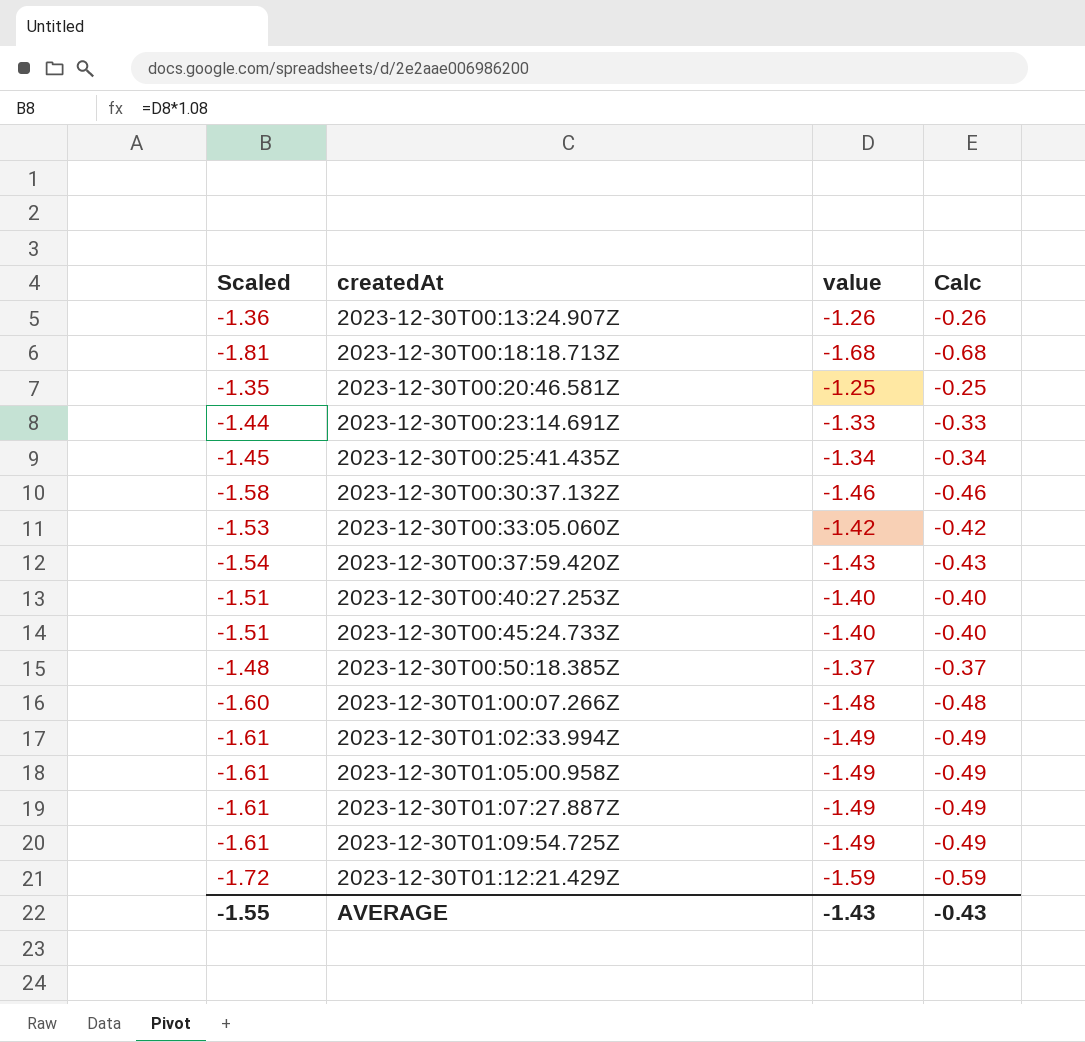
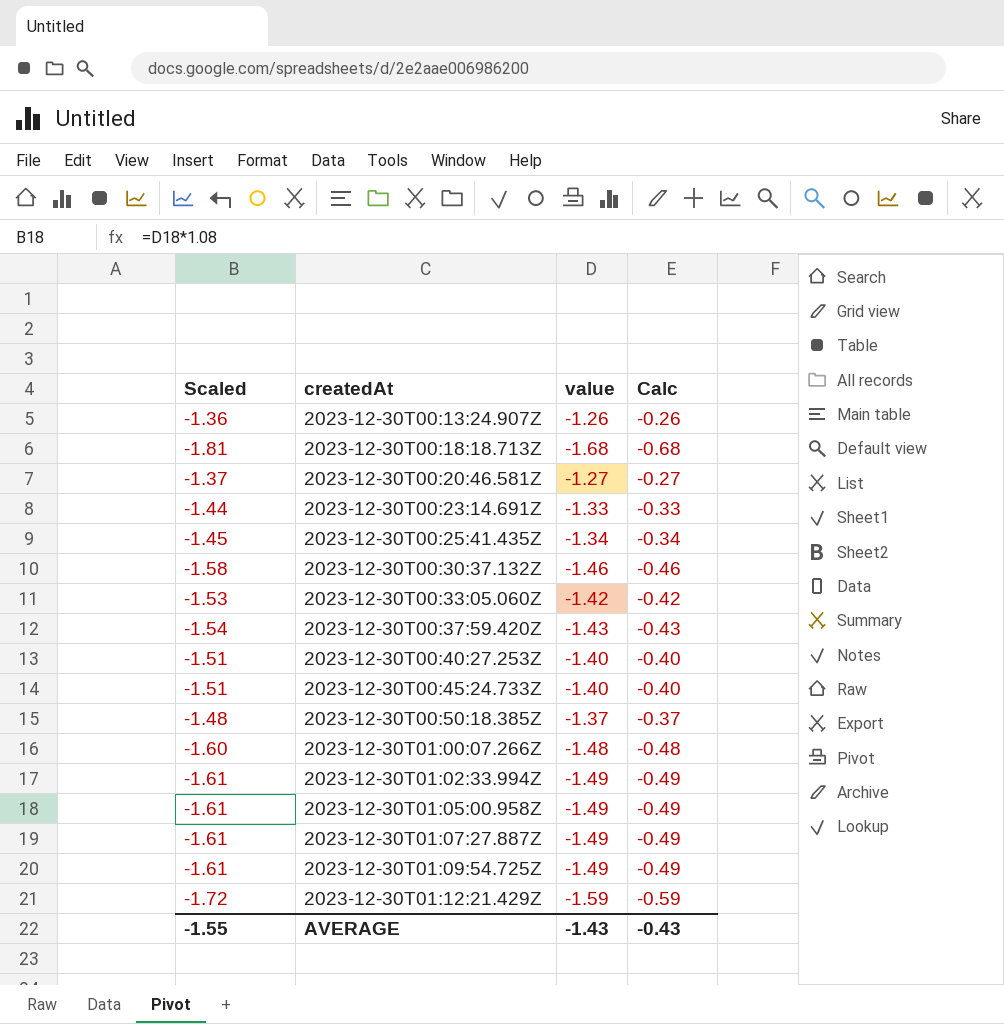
2023-12-30T00:20:46.581Z | Scaled: -1.35 -> -1.37
2023-12-30T00:20:46.581Z | value: -1.25 -> -1.27
2023-12-30T00:20:46.581Z | Calc: -0.25 -> -0.27

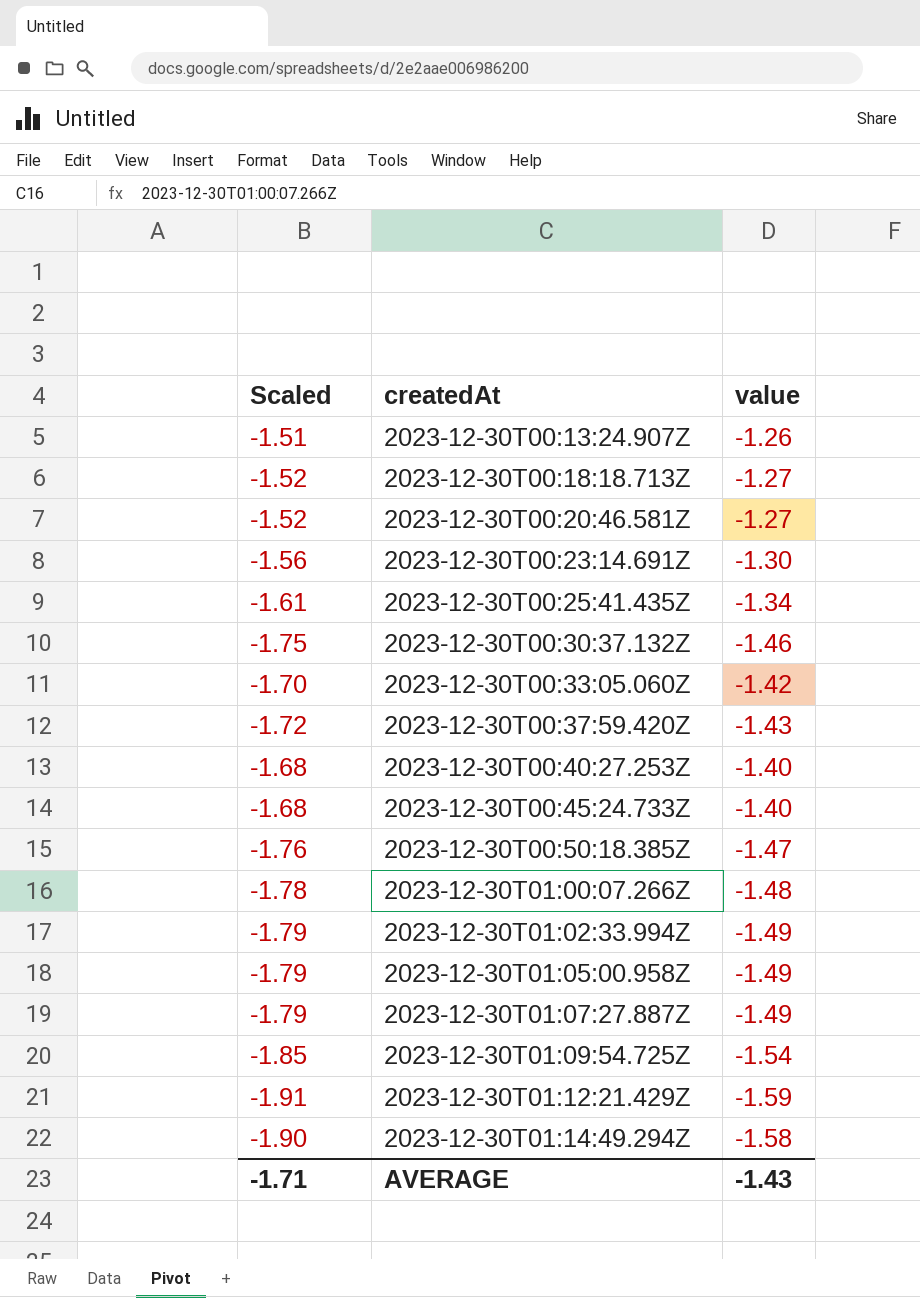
column Calc | formula: [value] + 1 -> none
column Scaled | formula: [value] * 1.08 -> [value] * 1.2
2023-12-30T00:18:18.713Z | value: -1.68 -> -1.27
2023-12-30T00:23:14.691Z | value: -1.33 -> -1.30
2023-12-30T00:50:18.385Z | value: -1.37 -> -1.47
2023-12-30T01:09:54.725Z | value: -1.49 -> -1.54
row 2023-12-30T01:14:49.294Z: none -> -1.90 | -1.58
AVERAGE | Scaled: -1.55 -> -1.71

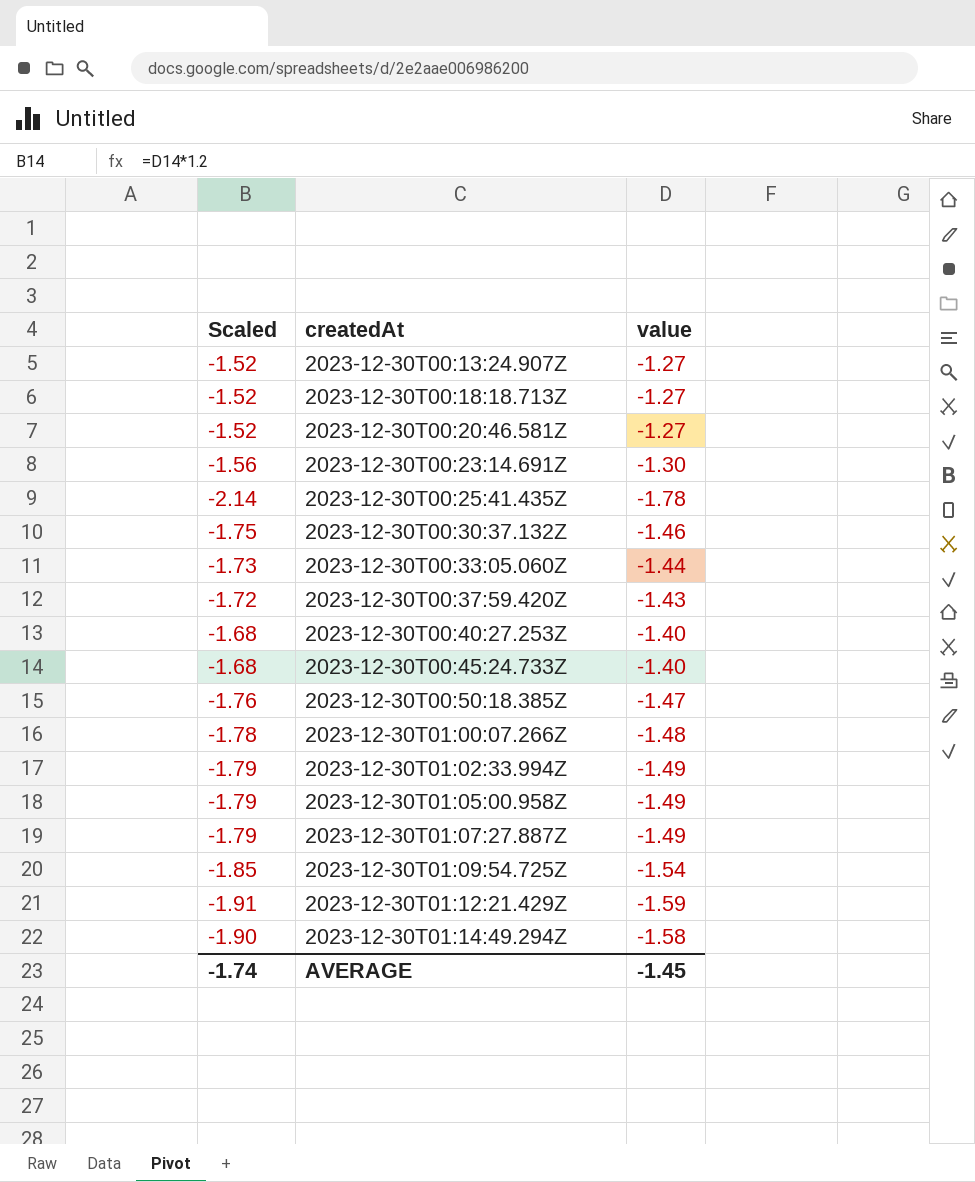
2023-12-30T00:13:24.907Z | Scaled: -1.51 -> -1.52
2023-12-30T00:13:24.907Z | value: -1.26 -> -1.27
2023-12-30T00:25:41.435Z | Scaled: -1.61 -> -2.14
2023-12-30T00:25:41.435Z | value: -1.34 -> -1.78
2023-12-30T00:33:05.060Z | Scaled: -1.70 -> -1.73
2023-12-30T00:33:05.060Z | value: -1.42 -> -1.44
AVERAGE | Scaled: -1.71 -> -1.74
AVERAGE | value: -1.43 -> -1.45

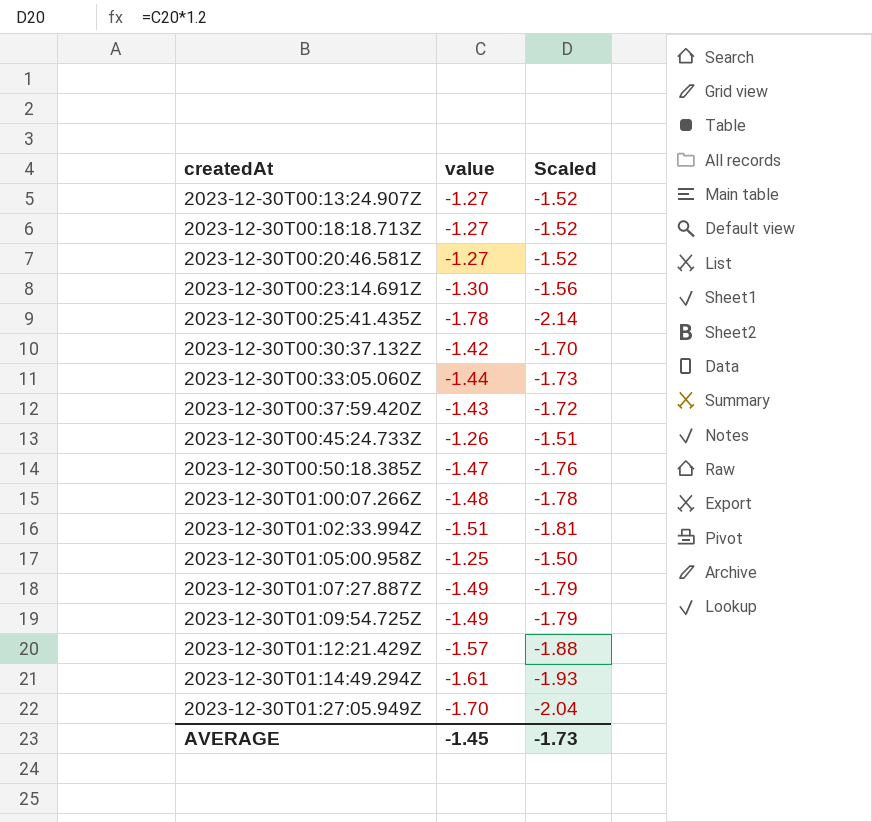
column Scaled | position: 1 -> 3
row 2023-12-30T00:40:27.253Z: -1.68 | -1.40 -> none
2023-12-30T00:30:37.132Z | value: -1.46 -> -1.42
2023-12-30T00:30:37.132Z | Scaled: -1.75 -> -1.70
2023-12-30T00:45:24.733Z | value: -1.40 -> -1.26
2023-12-30T00:45:24.733Z | Scaled: -1.68 -> -1.51
2023-12-30T01:02:33.994Z | value: -1.49 -> -1.51
2023-12-30T01:02:33.994Z | Scaled: -1.79 -> -1.81
2023-12-30T01:05:00.958Z | value: -1.49 -> -1.25
2023-12-30T01:05:00.958Z | Scaled: -1.79 -> -1.50
2023-12-30T01:09:54.725Z | value: -1.54 -> -1.49
2023-12-30T01:09:54.725Z | Scaled: -1.85 -> -1.79
2023-12-30T01:12:21.429Z | value: -1.59 -> -1.57
2023-12-30T01:12:21.429Z | Scaled: -1.91 -> -1.88
2023-12-30T01:14:49.294Z | value: -1.58 -> -1.61
2023-12-30T01:14:49.294Z | Scaled: -1.90 -> -1.93
row 2023-12-30T01:27:05.949Z: none -> -1.70 | -2.04
AVERAGE | Scaled: -1.74 -> -1.73

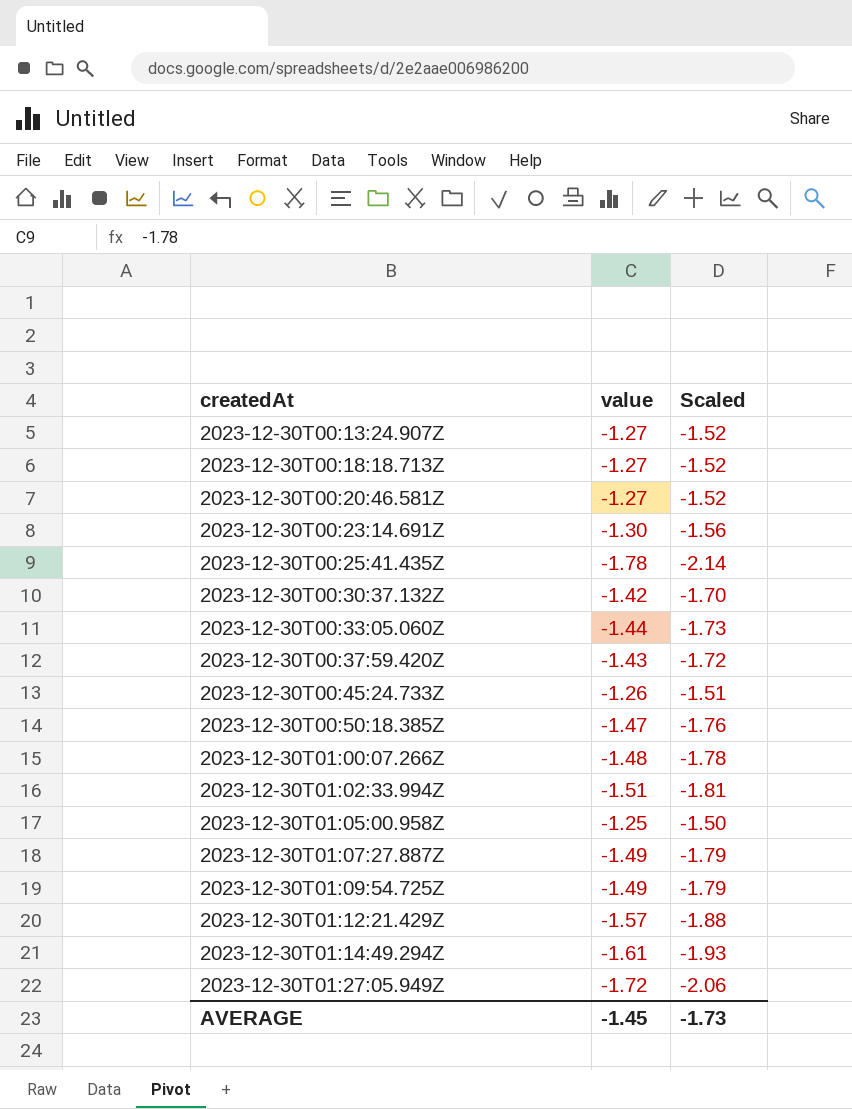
2023-12-30T01:27:05.949Z | value: -1.70 -> -1.72
2023-12-30T01:27:05.949Z | Scaled: -2.04 -> -2.06

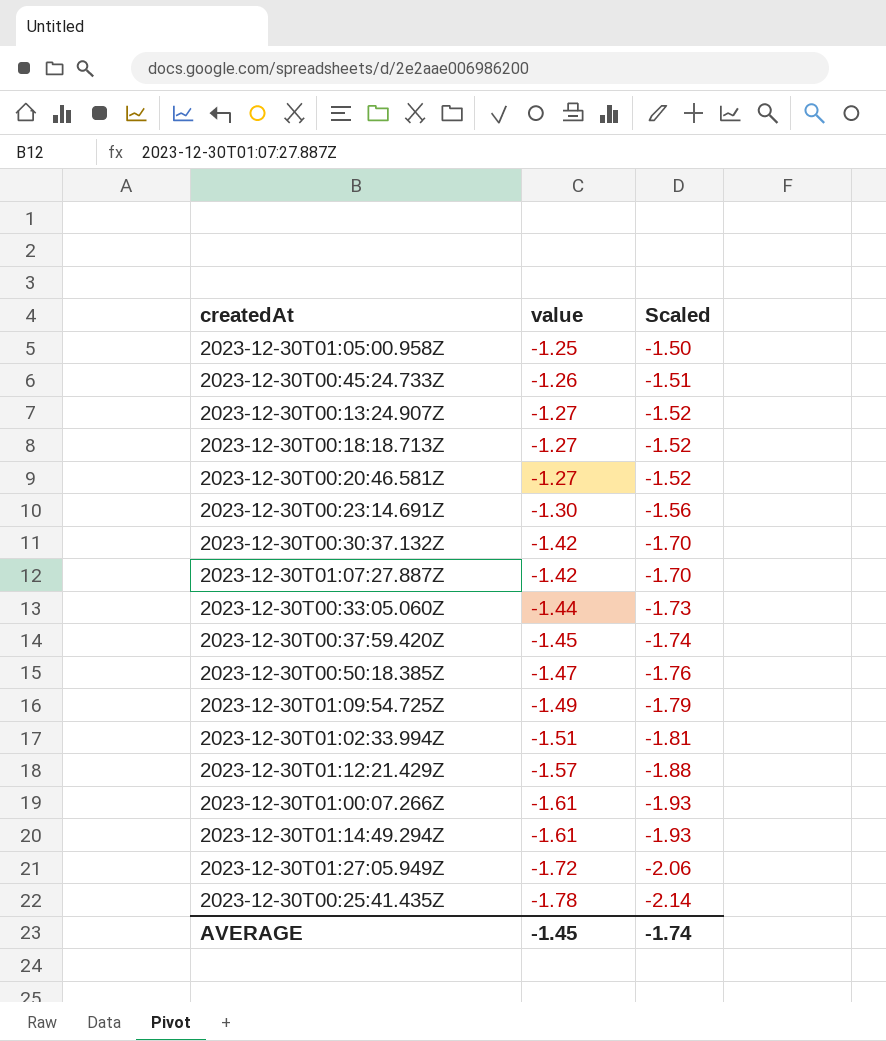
row order: createdAt ascending -> value descending
2023-12-30T01:07:27.887Z | value: -1.49 -> -1.42
2023-12-30T01:07:27.887Z | Scaled: -1.79 -> -1.70
2023-12-30T00:37:59.420Z | value: -1.43 -> -1.45
2023-12-30T00:37:59.420Z | Scaled: -1.72 -> -1.74
2023-12-30T01:00:07.266Z | value: -1.48 -> -1.61
2023-12-30T01:00:07.266Z | Scaled: -1.78 -> -1.93
AVERAGE | Scaled: -1.73 -> -1.74

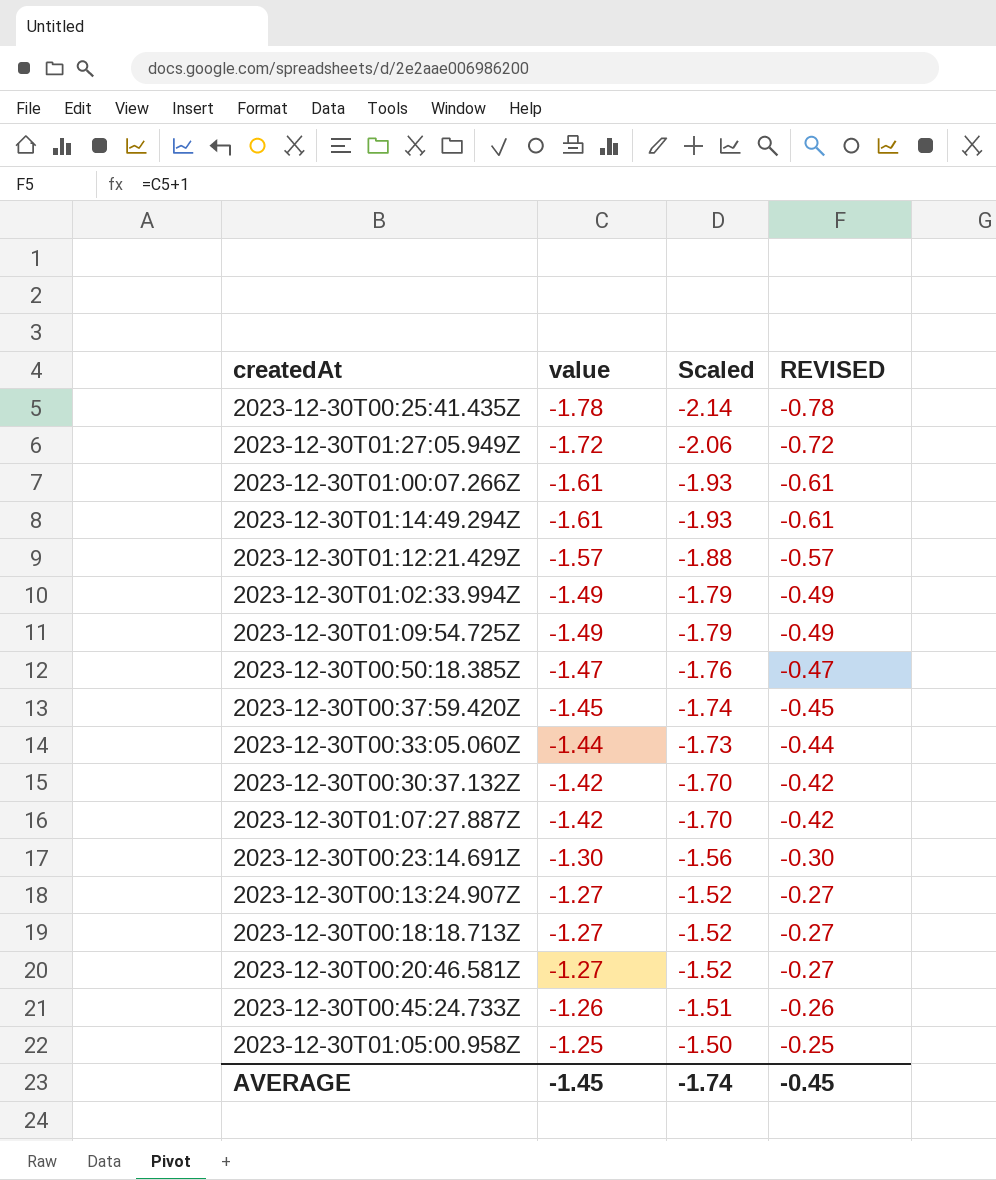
row order: value descending -> value ascending
column REVISED | formula: none -> [value] + 1
2023-12-30T01:02:33.994Z | value: -1.51 -> -1.49
2023-12-30T01:02:33.994Z | Scaled: -1.81 -> -1.79

